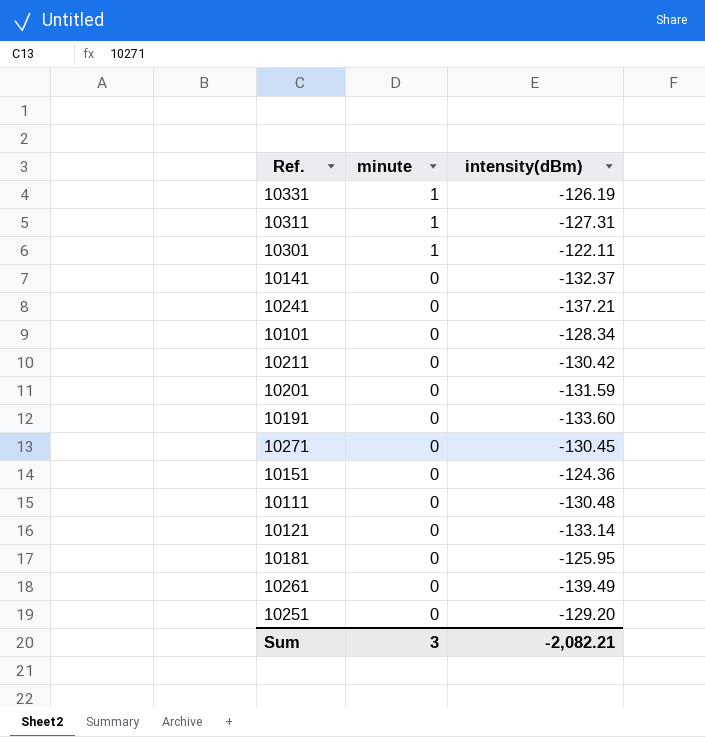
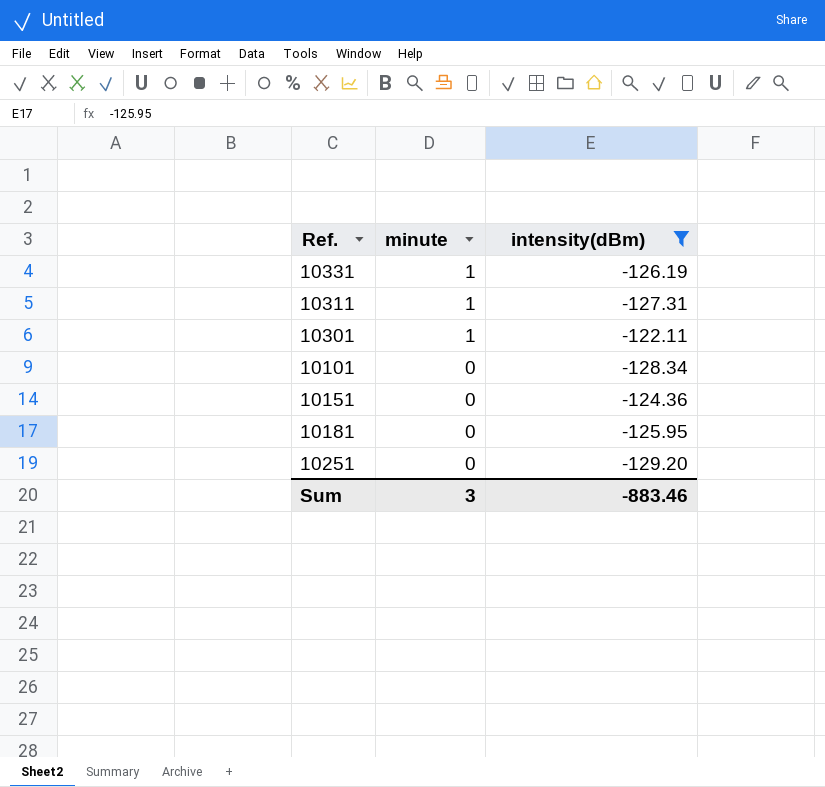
filter: none -> intensity(dBm) >= -129.20
Sum | intensity(dBm): -2,082.21 -> -883.46

